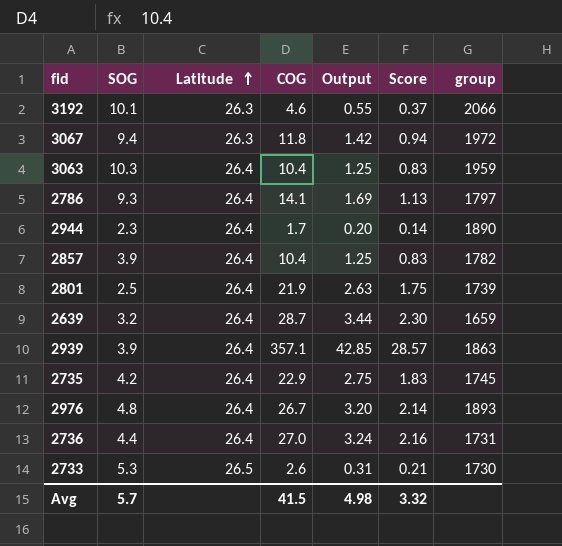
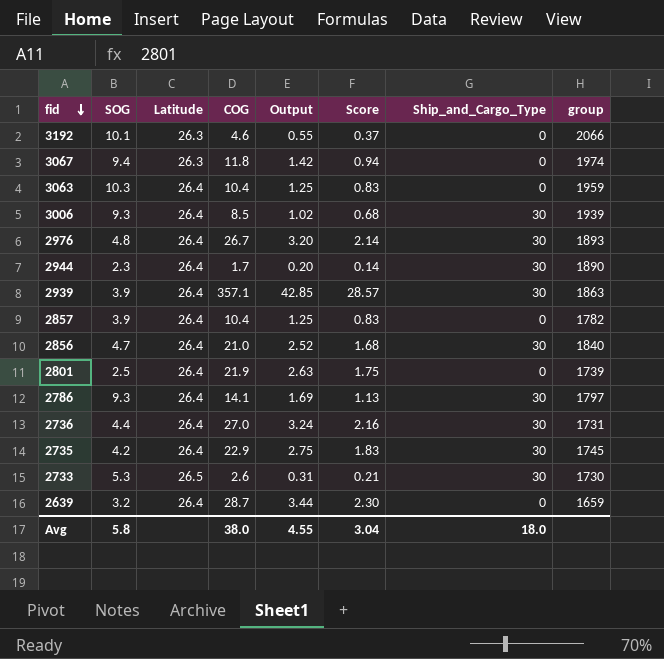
row order: Latitude ascending -> fid descending
column Ship_and_Cargo_Type | position: none -> 7
3067 | group: 1972 -> 1974
row 3006: none -> 9.3 | 26.4 | 8.5 | 1.02 | 0.68 | 30 | 1939
row 2856: none -> 4.7 | 26.4 | 21.0 | 2.52 | 1.68 | 30 | 1840
Avg | SOG: 5.7 -> 5.8
Avg | COG: 41.5 -> 38.0
Avg | Output: 4.98 -> 4.55
Avg | Score: 3.32 -> 3.04

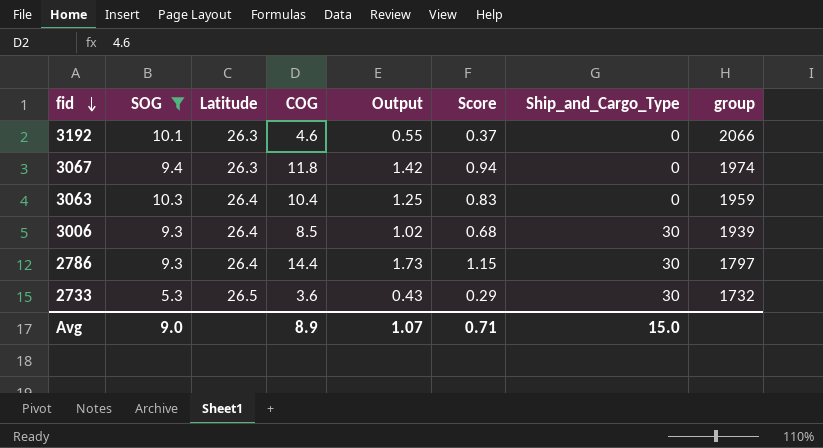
filter: none -> SOG >= 5.3
2786 | COG: 14.1 -> 14.4
2786 | Output: 1.69 -> 1.73
2786 | Score: 1.13 -> 1.15
2733 | COG: 2.6 -> 3.6
2733 | Output: 0.31 -> 0.43
2733 | Score: 0.21 -> 0.29
2733 | group: 1730 -> 1732
Avg | SOG: 5.8 -> 9.0
Avg | COG: 38.0 -> 8.9
Avg | Output: 4.55 -> 1.07
Avg | Score: 3.04 -> 0.71
Avg | Ship_and_Cargo_Type: 18.0 -> 15.0

